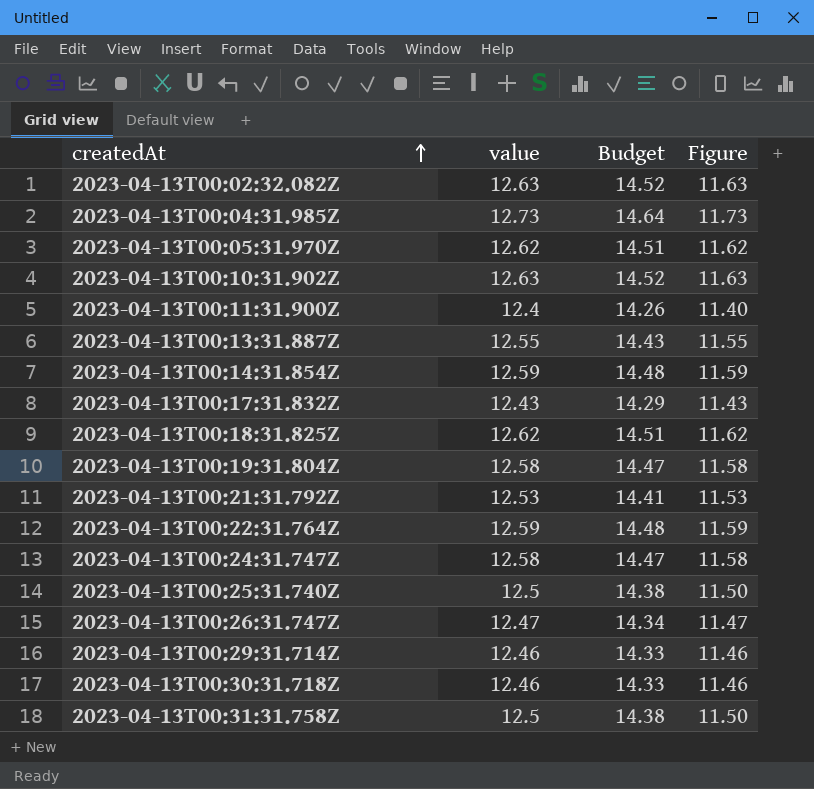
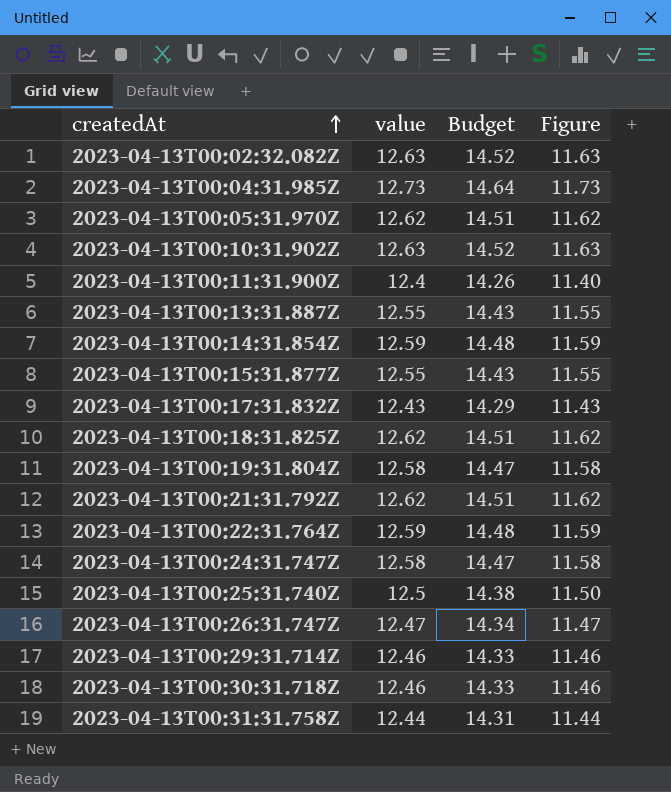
row 2023-04-13T00:15:31.877Z: none -> 12.55 | 14.43 | 11.55
2023-04-13T00:21:31.792Z | value: 12.53 -> 12.62
2023-04-13T00:21:31.792Z | Budget: 14.41 -> 14.51
2023-04-13T00:21:31.792Z | Figure: 11.53 -> 11.62
2023-04-13T00:31:31.758Z | value: 12.5 -> 12.44
2023-04-13T00:31:31.758Z | Budget: 14.38 -> 14.31
2023-04-13T00:31:31.758Z | Figure: 11.50 -> 11.44

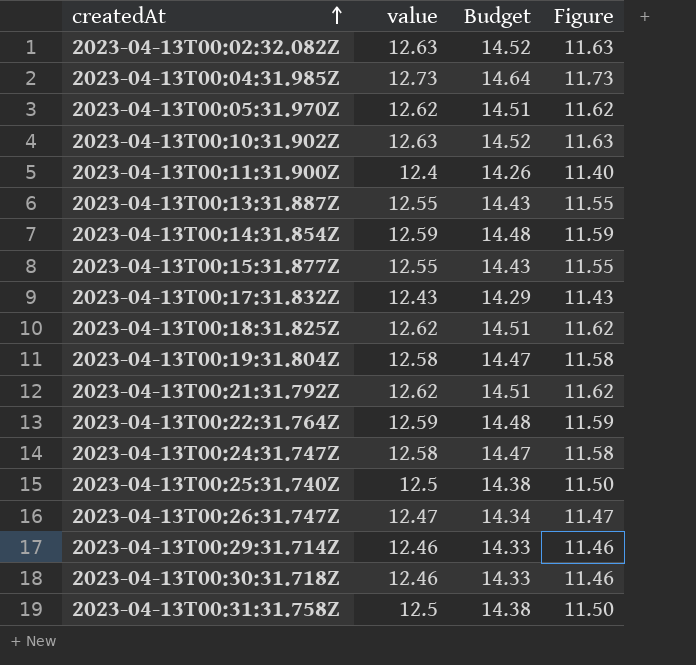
2023-04-13T00:31:31.758Z | value: 12.44 -> 12.5
2023-04-13T00:31:31.758Z | Budget: 14.31 -> 14.38
2023-04-13T00:31:31.758Z | Figure: 11.44 -> 11.50

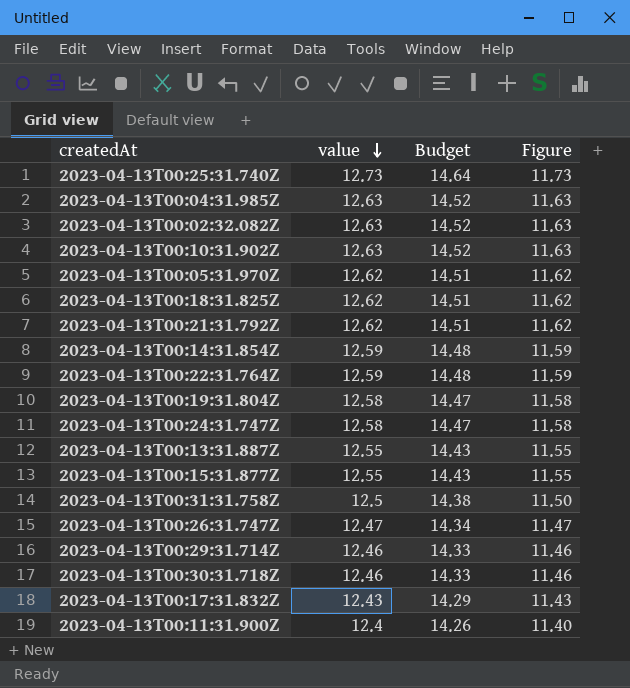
row order: createdAt ascending -> value descending
2023-04-13T00:25:31.740Z | value: 12.5 -> 12.73
2023-04-13T00:25:31.740Z | Budget: 14.38 -> 14.64
2023-04-13T00:25:31.740Z | Figure: 11.50 -> 11.73
2023-04-13T00:04:31.985Z | value: 12.73 -> 12.63
2023-04-13T00:04:31.985Z | Budget: 14.64 -> 14.52
2023-04-13T00:04:31.985Z | Figure: 11.73 -> 11.63

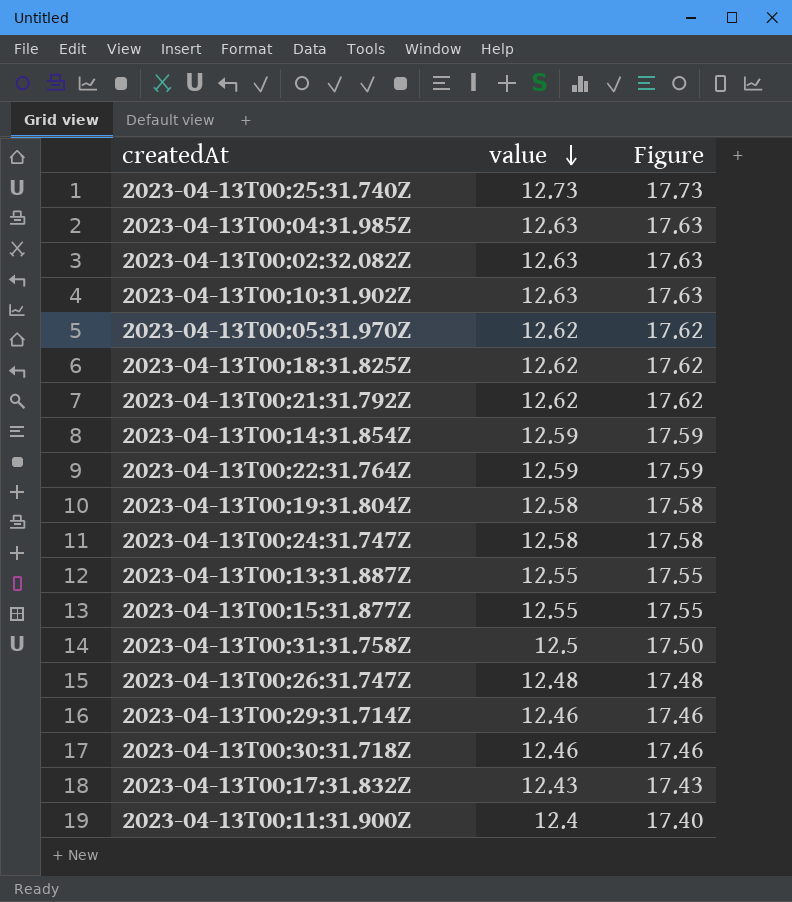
column Budget | formula: [value] * 1.15 -> none
column Figure | formula: [value] - 1 -> [value] + 5
2023-04-13T00:26:31.747Z | value: 12.47 -> 12.48

